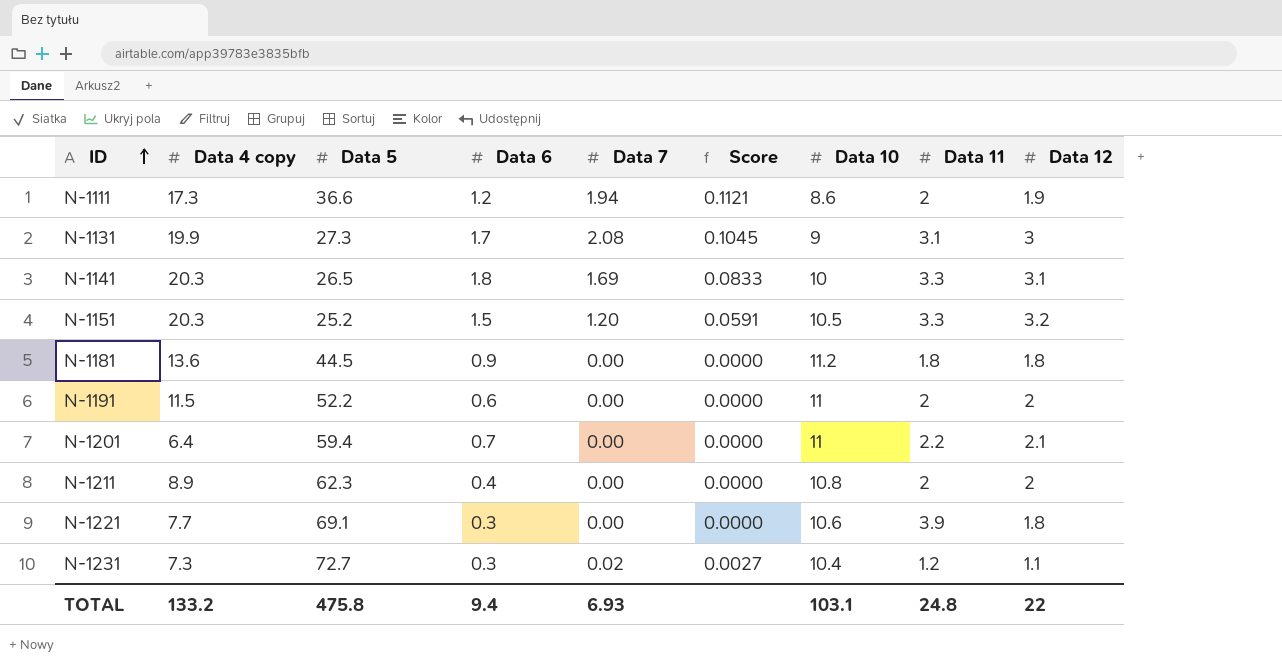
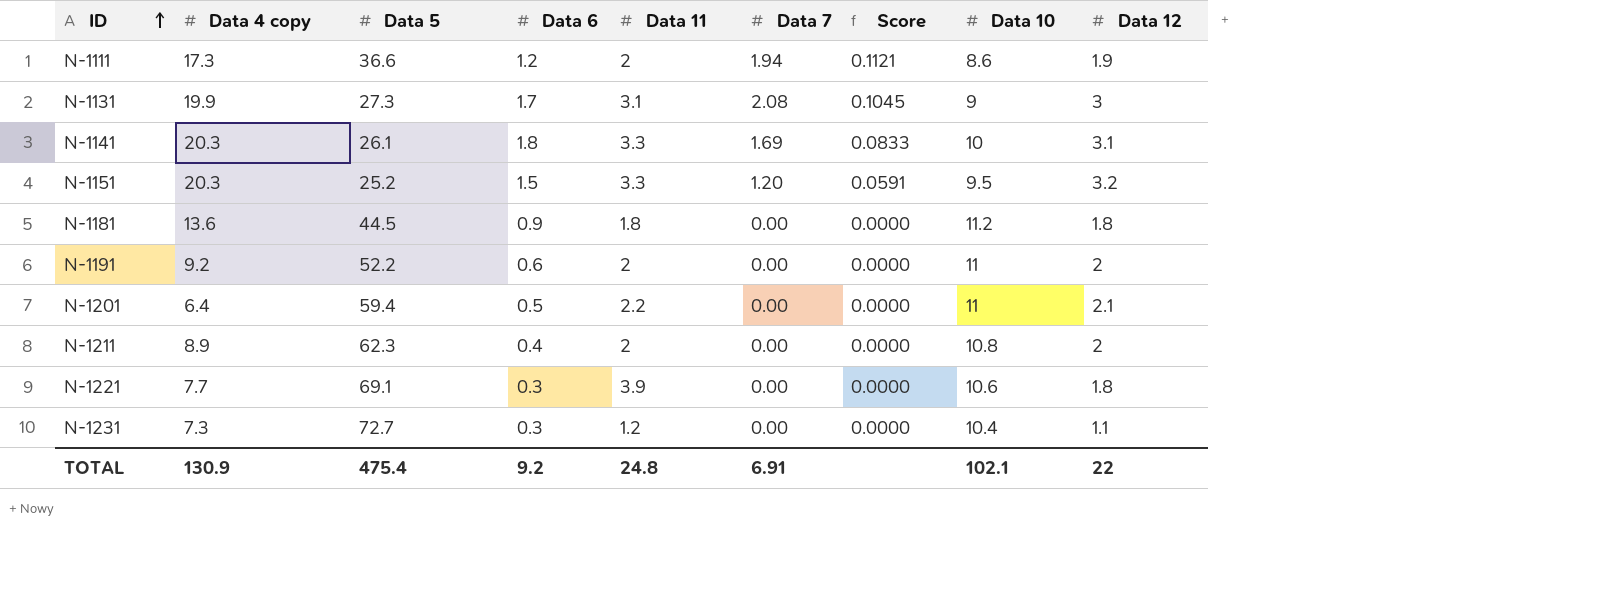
column Data 11 | position: 8 -> 5
N-1141 | Data 5: 26.5 -> 26.1
N-1151 | Data 10: 10.5 -> 9.5
N-1191 | Data 4 copy: 11.5 -> 9.2
N-1201 | Data 6: 0.7 -> 0.5
N-1231 | Data 7: 0.02 -> 0.00
N-1231 | Score: 0.0027 -> 0.0000
TOTAL | Data 4 copy: 133.2 -> 130.9
TOTAL | Data 5: 475.8 -> 475.4
TOTAL | Data 6: 9.4 -> 9.2
TOTAL | Data 7: 6.93 -> 6.91
TOTAL | Data 10: 103.1 -> 102.1

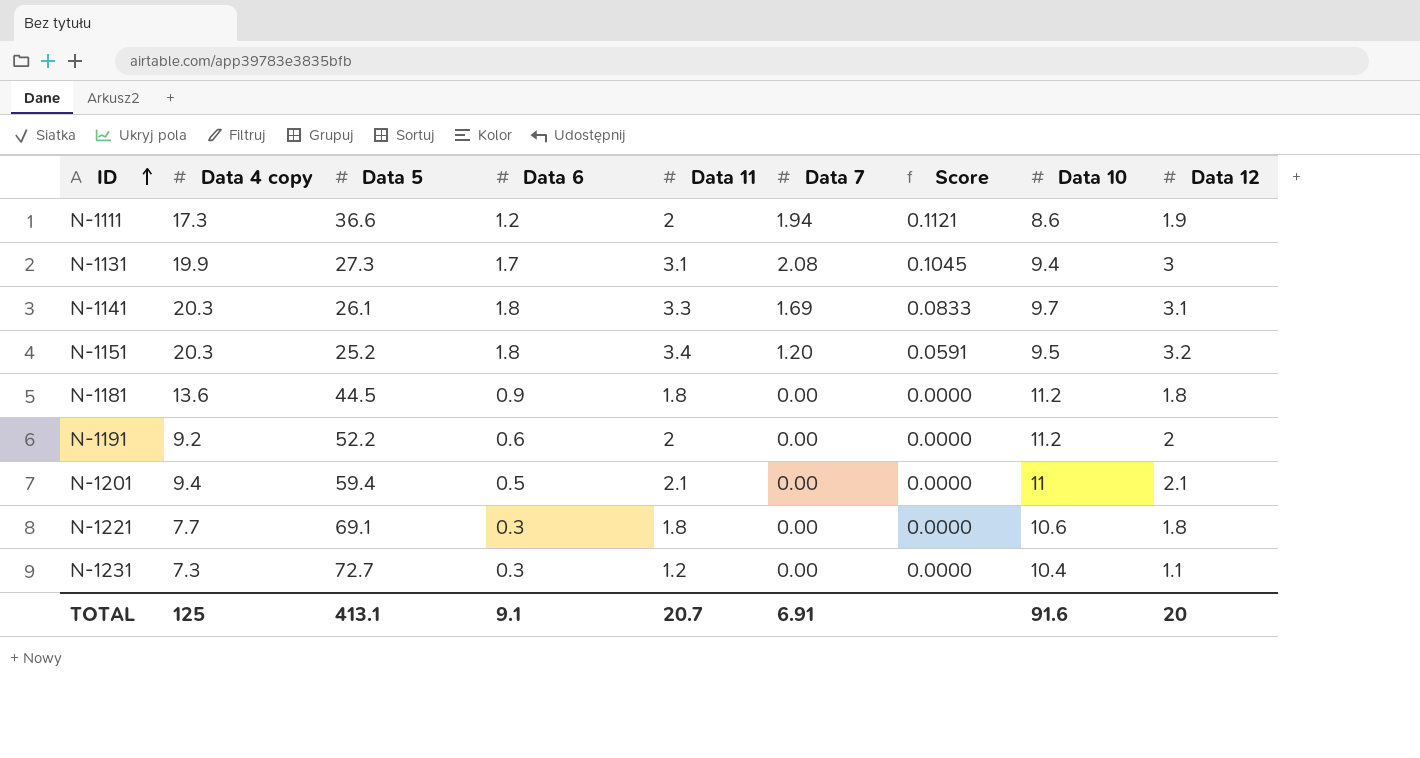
row N-1211: 8.9 | 62.3 | 0.4 | 2 | 0.00 | 0.0000 | 10.8 | 2 -> none
N-1131 | Data 10: 9 -> 9.4
N-1141 | Data 10: 10 -> 9.7
N-1151 | Data 6: 1.5 -> 1.8
N-1151 | Data 11: 3.3 -> 3.4
N-1191 | Data 10: 11 -> 11.2
N-1201 | Data 4 copy: 6.4 -> 9.4
N-1201 | Data 11: 2.2 -> 2.1
N-1221 | Data 11: 3.9 -> 1.8
TOTAL | Data 4 copy: 130.9 -> 125
TOTAL | Data 5: 475.4 -> 413.1
TOTAL | Data 6: 9.2 -> 9.1
TOTAL | Data 11: 24.8 -> 20.7
TOTAL | Data 10: 102.1 -> 91.6
TOTAL | Data 12: 22 -> 20

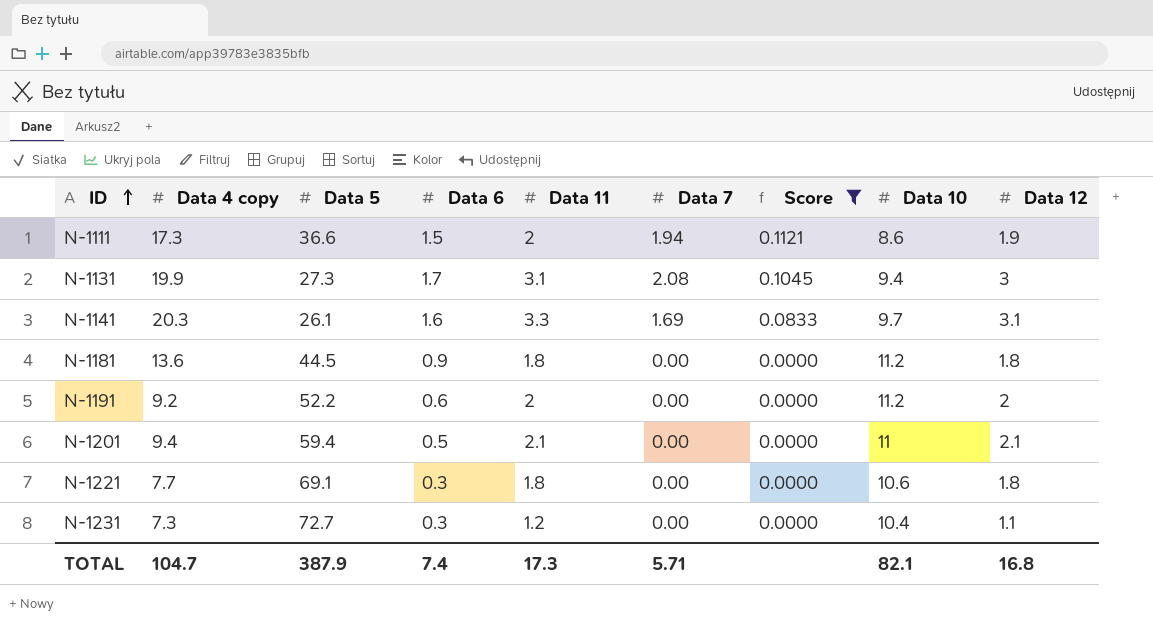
filter: none -> Score != 0.0591
N-1111 | Data 6: 1.2 -> 1.5
N-1141 | Data 6: 1.8 -> 1.6
TOTAL | Data 4 copy: 125 -> 104.7
TOTAL | Data 5: 413.1 -> 387.9
TOTAL | Data 6: 9.1 -> 7.4
TOTAL | Data 11: 20.7 -> 17.3
TOTAL | Data 7: 6.91 -> 5.71
TOTAL | Data 10: 91.6 -> 82.1
TOTAL | Data 12: 20 -> 16.8

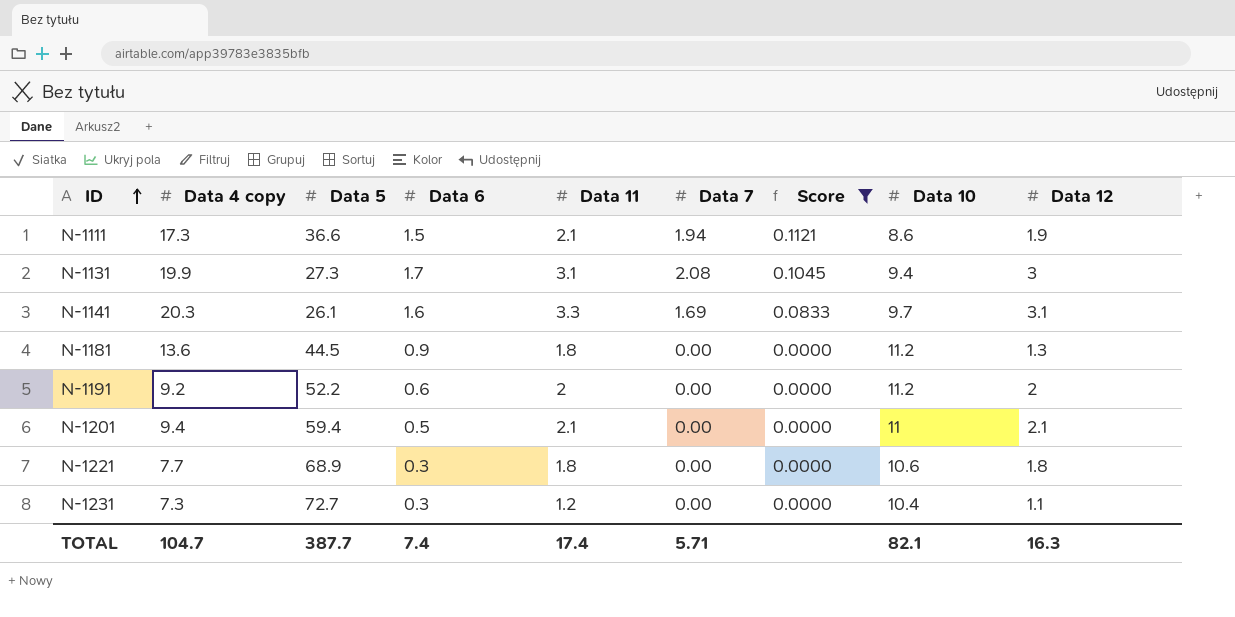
N-1111 | Data 11: 2 -> 2.1
N-1181 | Data 12: 1.8 -> 1.3
N-1221 | Data 5: 69.1 -> 68.9
TOTAL | Data 5: 387.9 -> 387.7
TOTAL | Data 11: 17.3 -> 17.4
TOTAL | Data 12: 16.8 -> 16.3

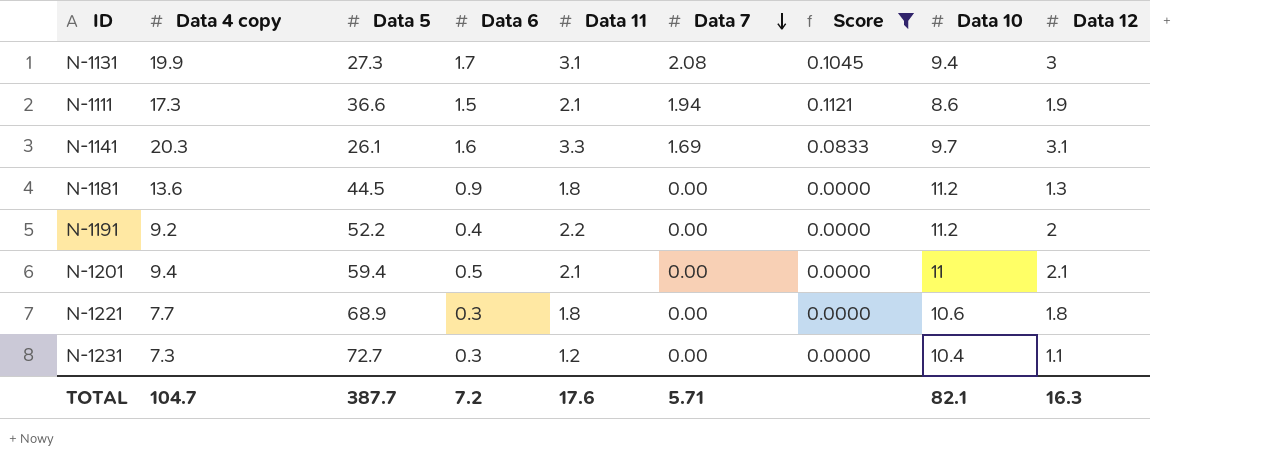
row order: ID ascending -> Data 7 descending
N-1191 | Data 6: 0.6 -> 0.4
N-1191 | Data 11: 2 -> 2.2
TOTAL | Data 6: 7.4 -> 7.2
TOTAL | Data 11: 17.4 -> 17.6

